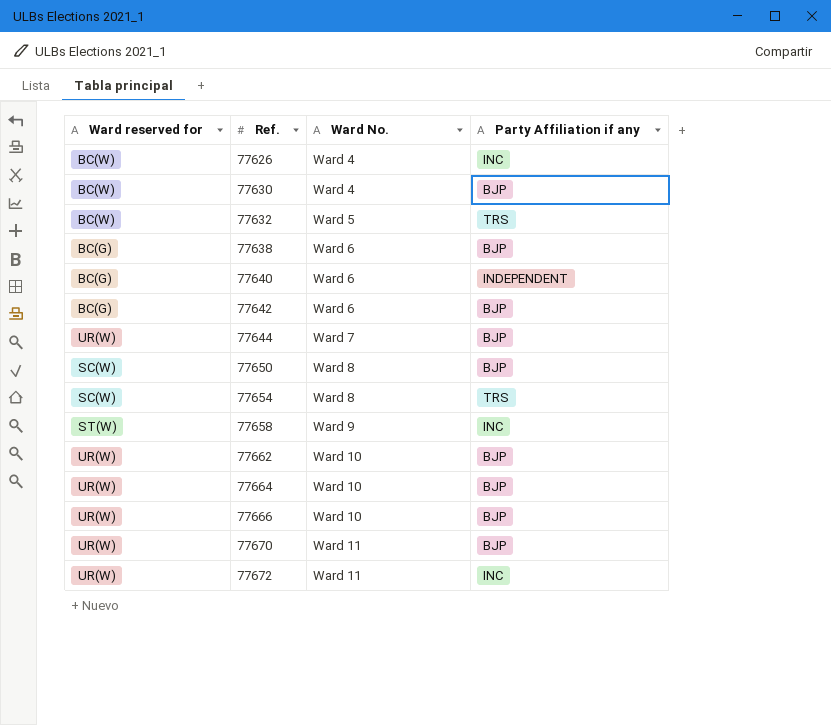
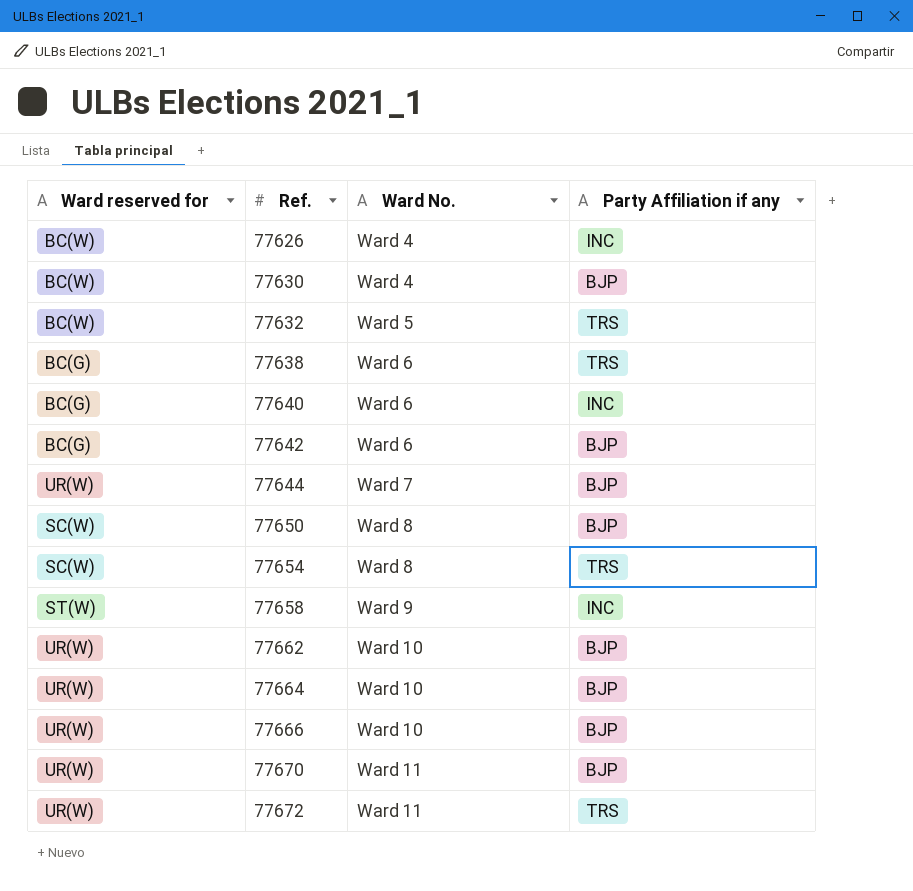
77638 | Party Affiliation if any: BJP -> TRS
77640 | Party Affiliation if any: INDEPENDENT -> INC
77672 | Party Affiliation if any: INC -> TRS

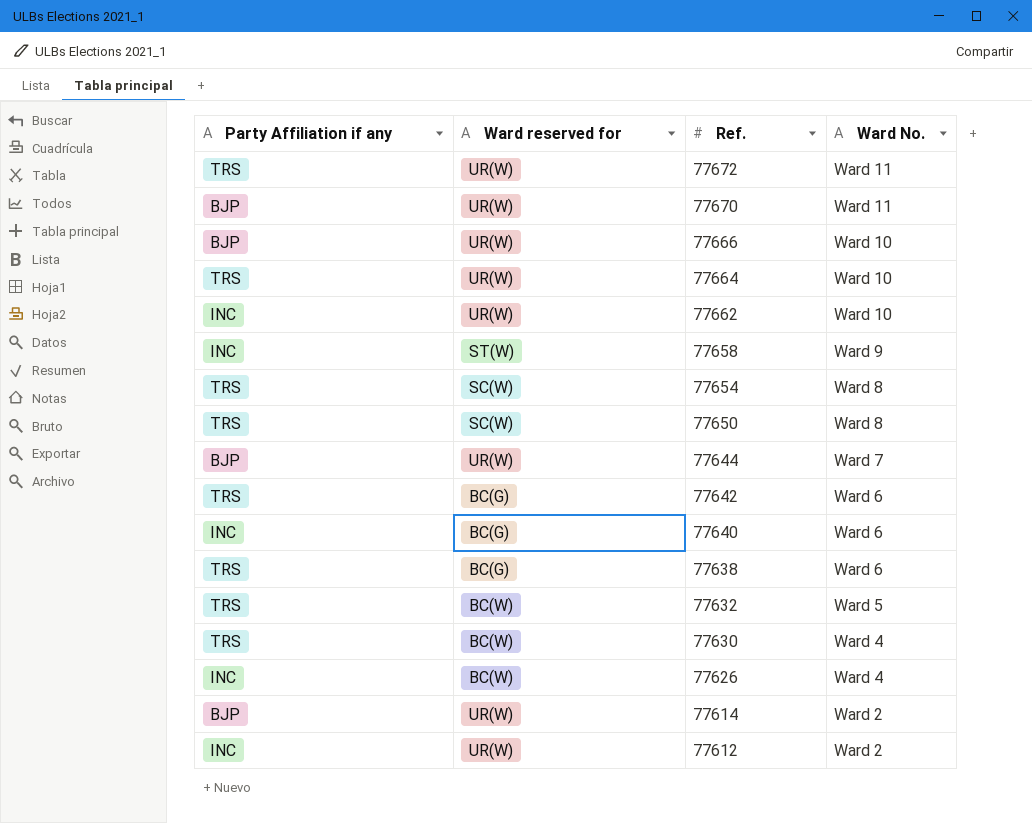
row order: Ref. ascending -> Ref. descending
column Party Affiliation if any | position: 4 -> 1
77664 | Party Affiliation if any: BJP -> TRS
77662 | Party Affiliation if any: BJP -> INC
77650 | Party Affiliation if any: BJP -> TRS
77642 | Party Affiliation if any: BJP -> TRS
77630 | Party Affiliation if any: BJP -> TRS
row 77614: none -> BJP | UR(W) | Ward 2
row 77612: none -> INC | UR(W) | Ward 2

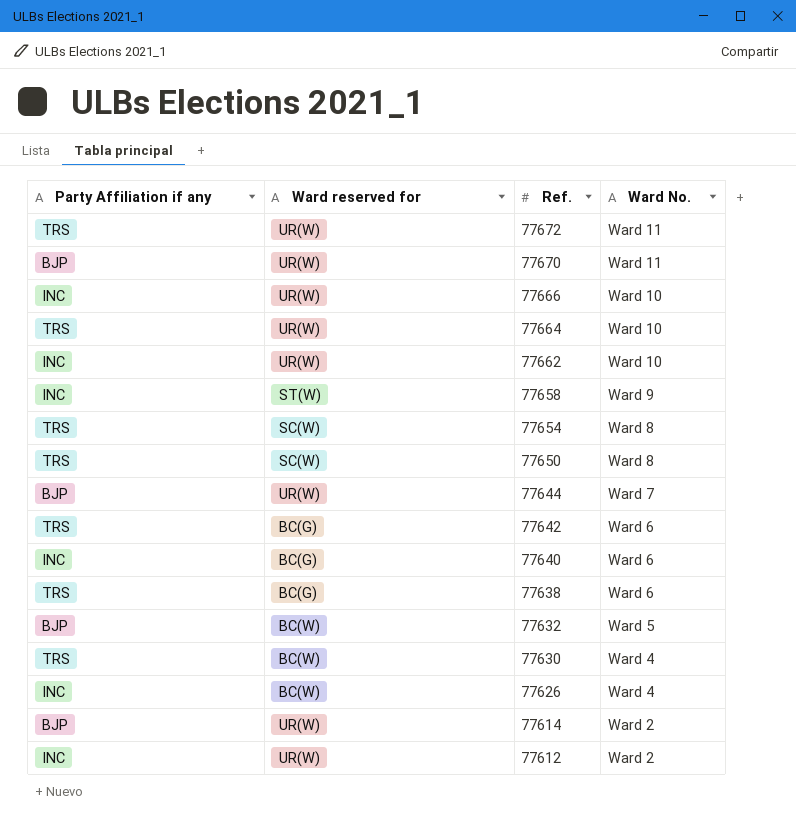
77666 | Party Affiliation if any: BJP -> INC
77632 | Party Affiliation if any: TRS -> BJP

